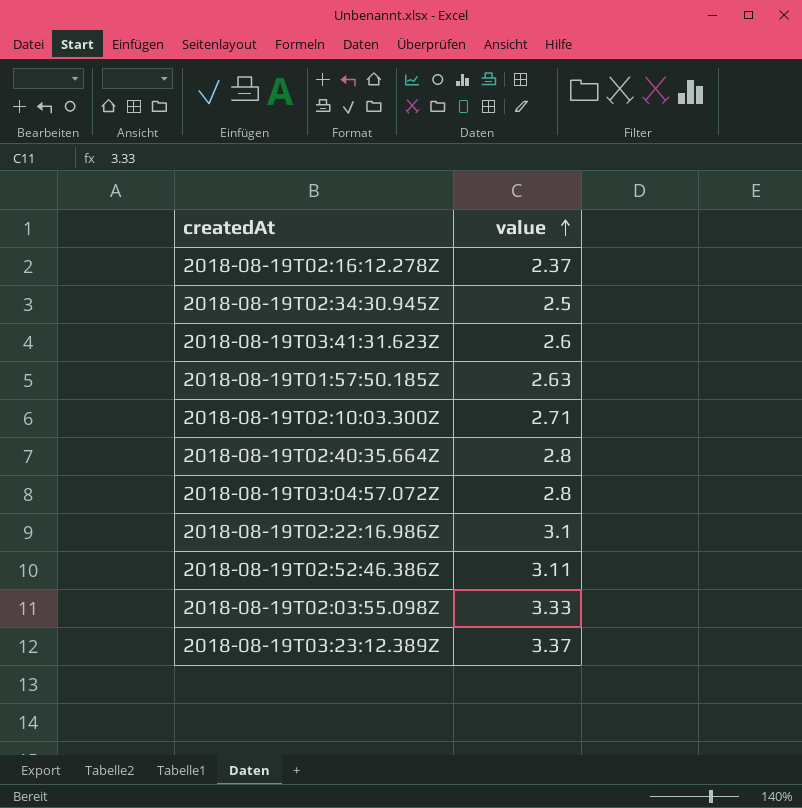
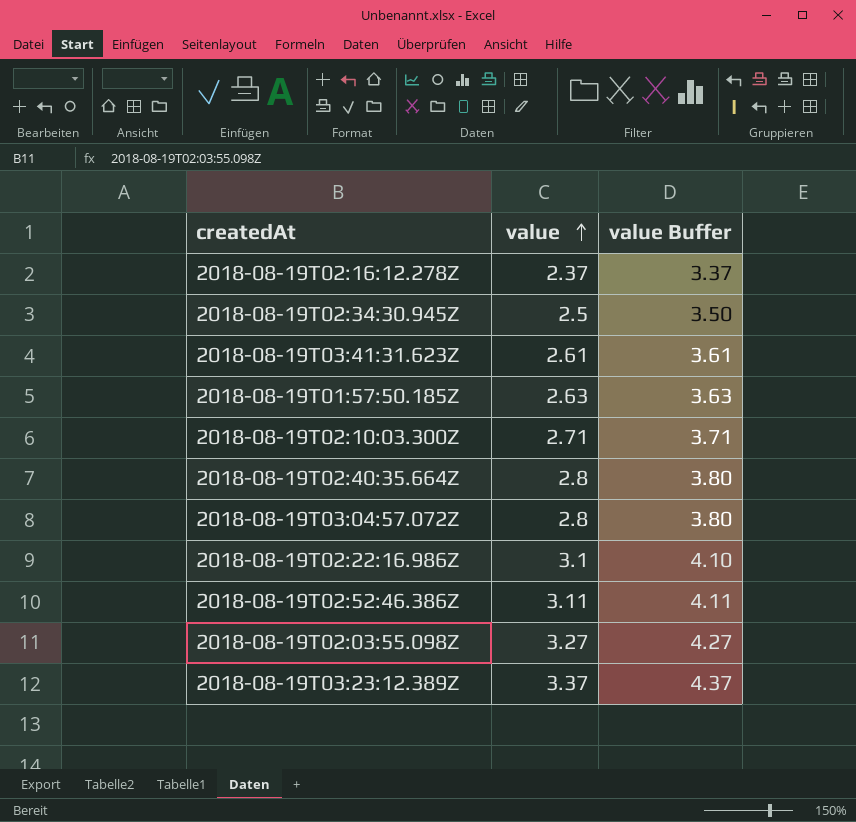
column value Buffer | formula: none -> [value] + 1
2018-08-19T03:41:31.623Z | value: 2.6 -> 2.61
2018-08-19T02:03:55.098Z | value: 3.33 -> 3.27

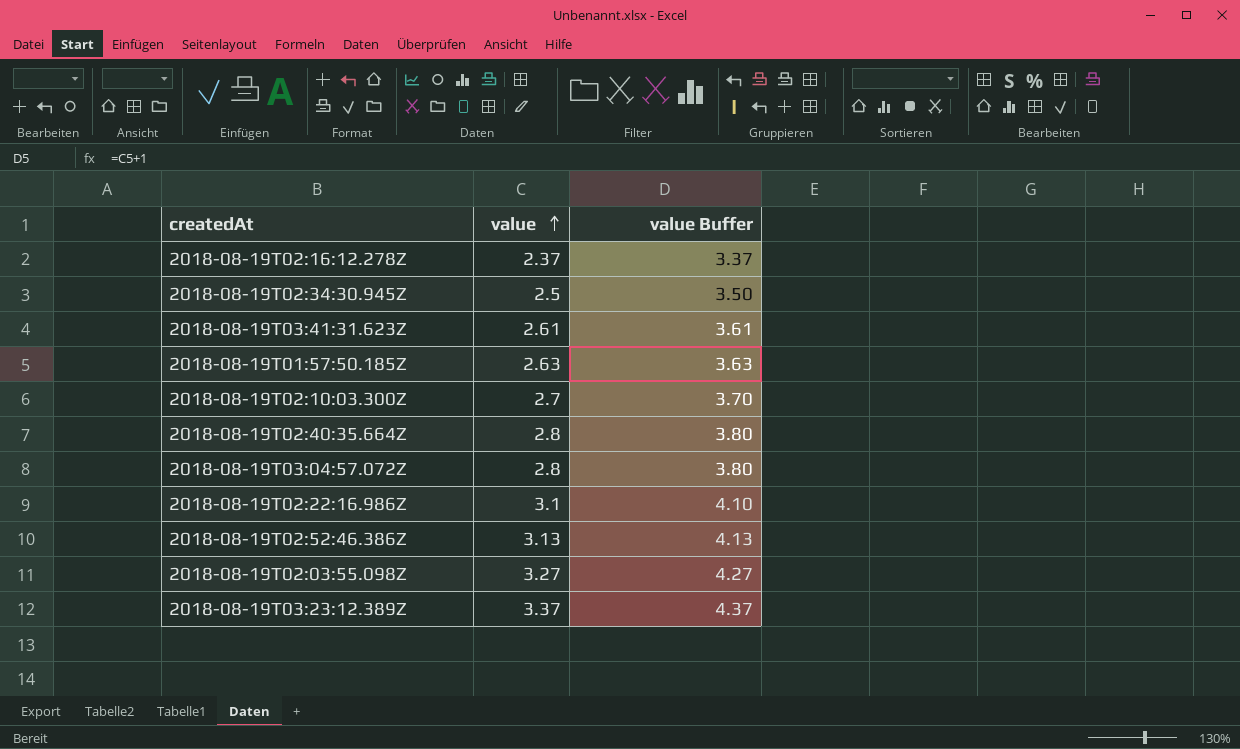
2018-08-19T02:10:03.300Z | value: 2.71 -> 2.7
2018-08-19T02:10:03.300Z | value Buffer: 3.71 -> 3.70
2018-08-19T02:52:46.386Z | value: 3.11 -> 3.13
2018-08-19T02:52:46.386Z | value Buffer: 4.11 -> 4.13

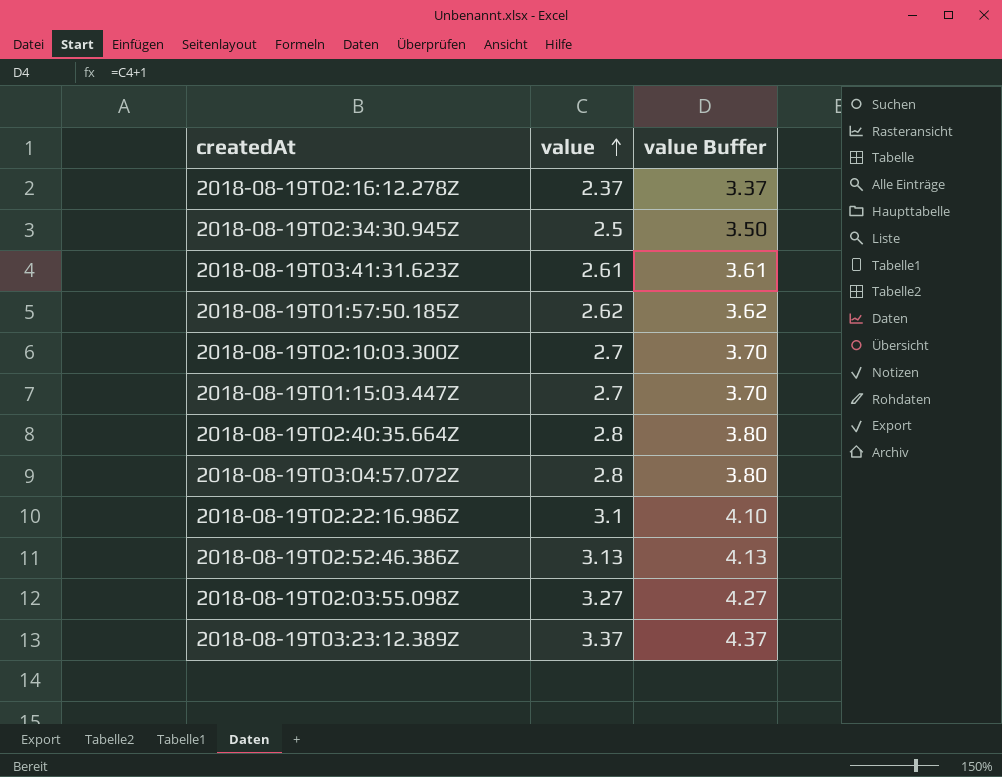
2018-08-19T01:57:50.185Z | value: 2.63 -> 2.62
2018-08-19T01:57:50.185Z | value Buffer: 3.63 -> 3.62
row 2018-08-19T01:15:03.447Z: none -> 2.7 | 3.70

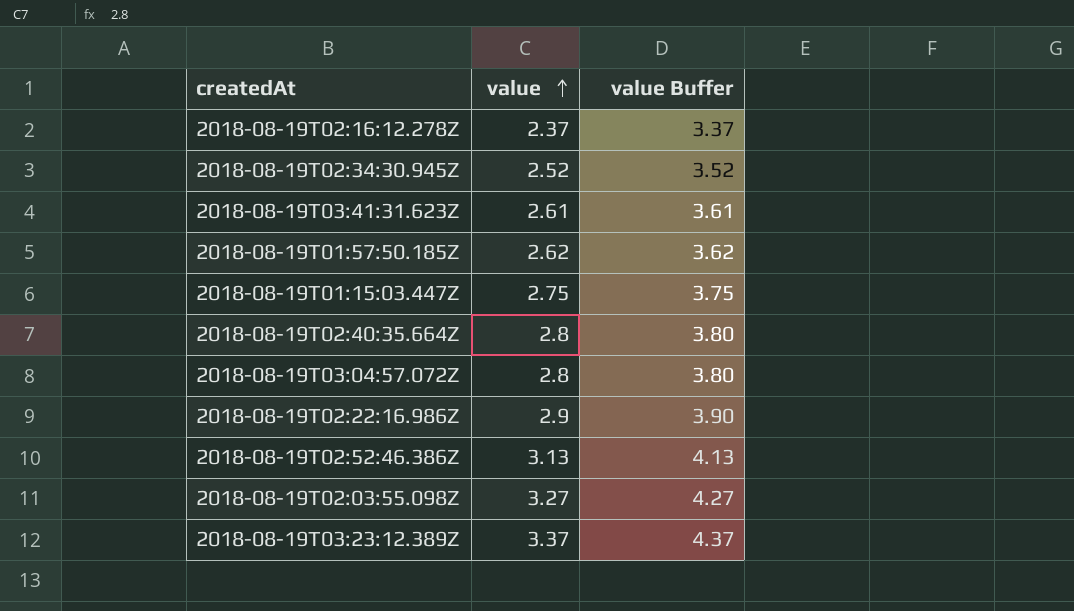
row 2018-08-19T02:10:03.300Z: 2.7 | 3.70 -> none
2018-08-19T02:34:30.945Z | value: 2.5 -> 2.52
2018-08-19T02:34:30.945Z | value Buffer: 3.50 -> 3.52
2018-08-19T01:15:03.447Z | value: 2.7 -> 2.75
2018-08-19T01:15:03.447Z | value Buffer: 3.70 -> 3.75
2018-08-19T02:22:16.986Z | value: 3.1 -> 2.9
2018-08-19T02:22:16.986Z | value Buffer: 4.10 -> 3.90

